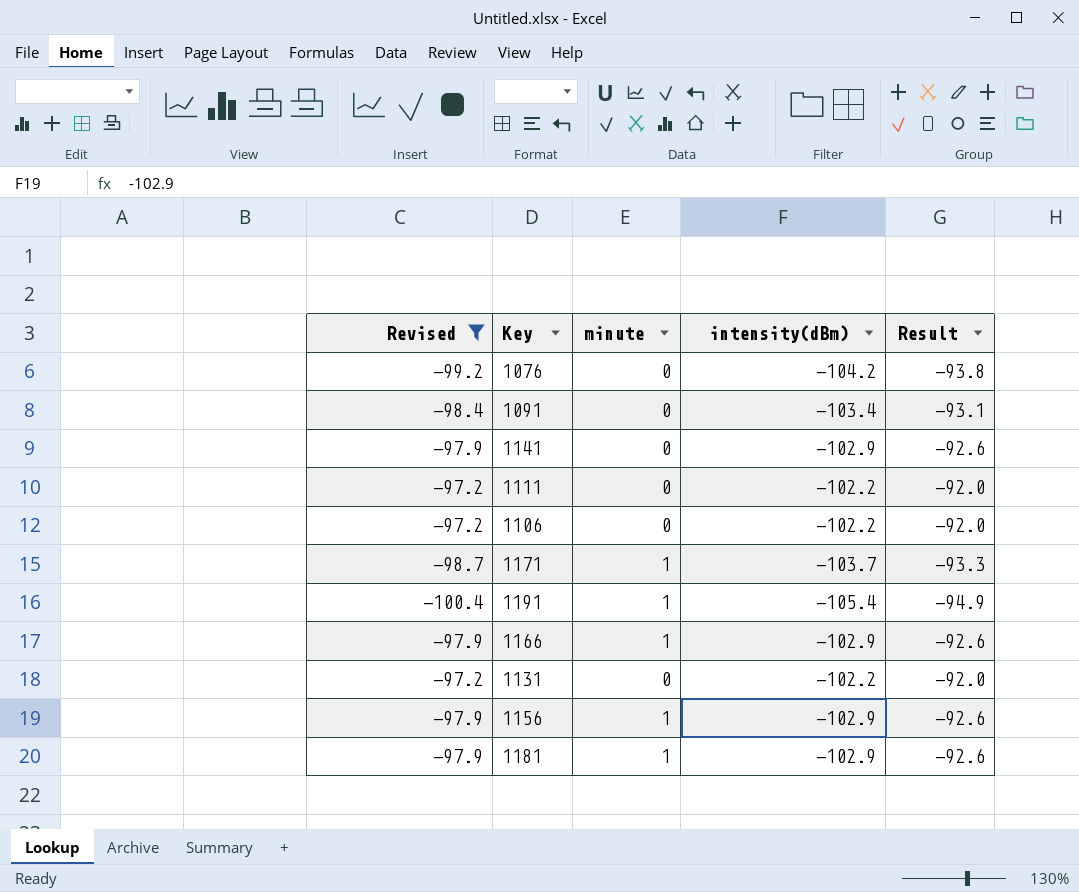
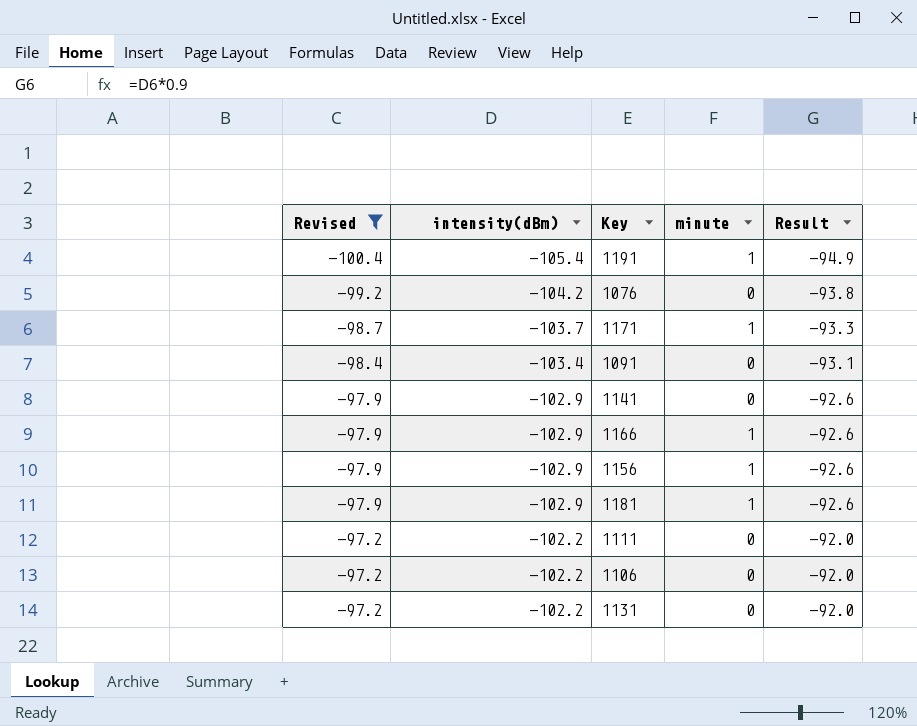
row order: none -> Revised ascending
column intensity(dBm) | position: 4 -> 2

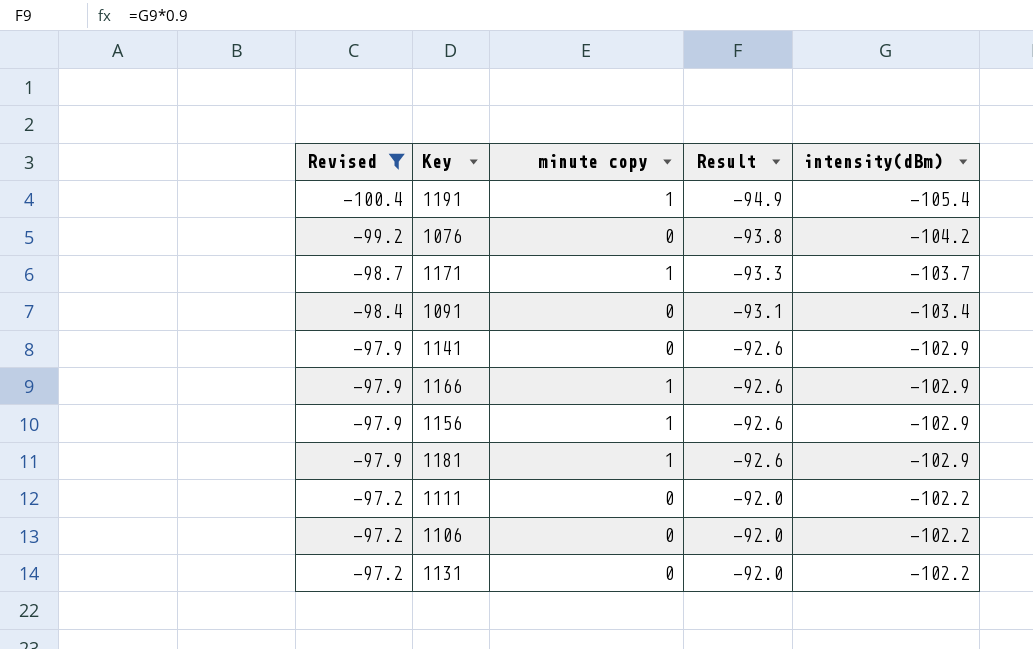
column name: minute -> minute copy
column intensity(dBm) | position: 2 -> 5

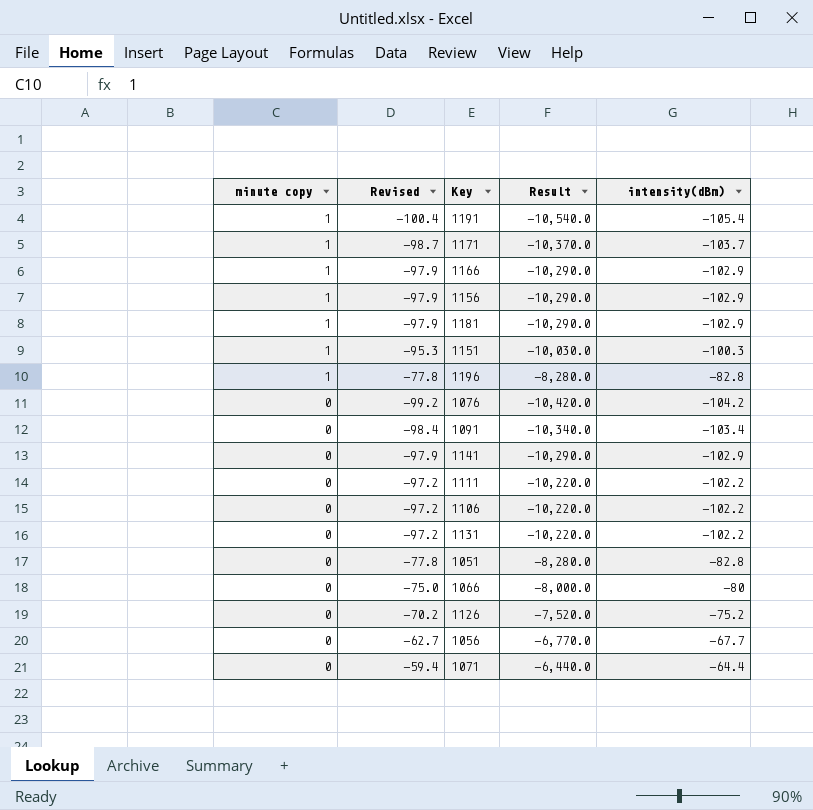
filter: Revised <= -97.2 -> none
row order: Revised ascending -> minute copy descending
column minute copy | position: 3 -> 1
column Result | formula: [intensity(dBm)] * 0.9 -> [intensity(dBm)] * 100

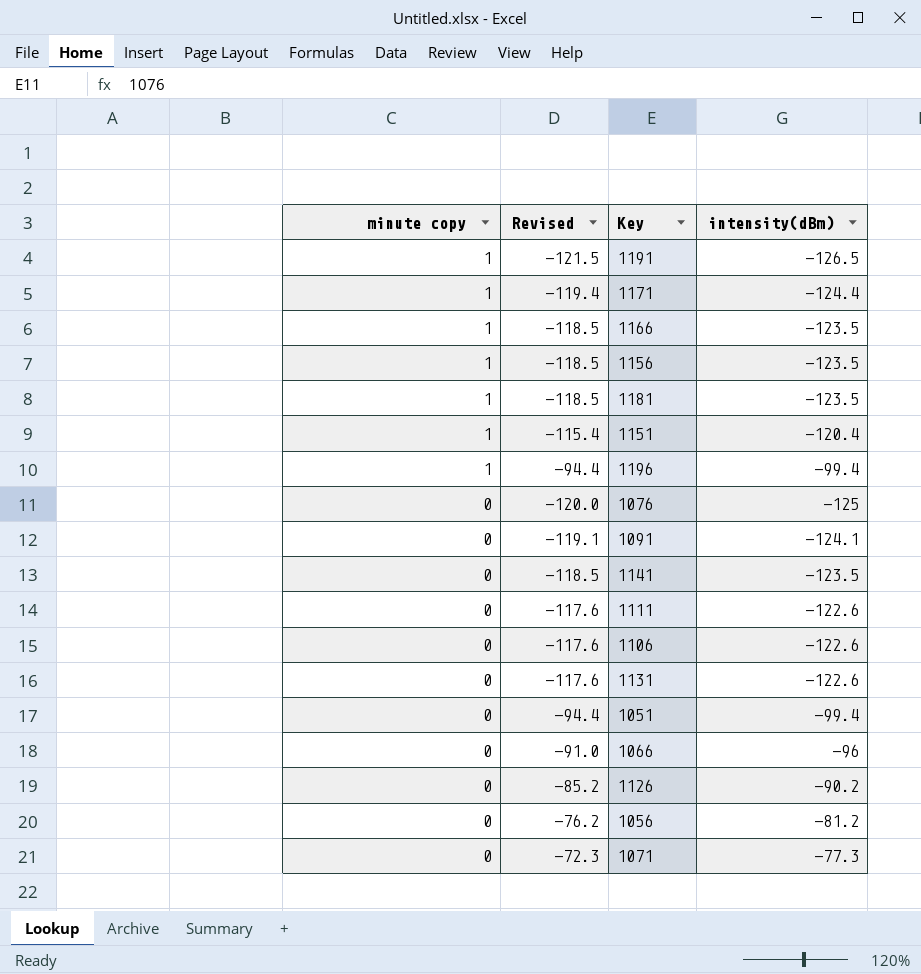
column Result | formula: [intensity(dBm)] * 100 -> none
1191 | Revised: -100.4 -> -121.5
1191 | intensity(dBm): -105.4 -> -126.5
1171 | Revised: -98.7 -> -119.4
1171 | intensity(dBm): -103.7 -> -124.4
1166 | Revised: -97.9 -> -118.5
1166 | intensity(dBm): -102.9 -> -123.5
1156 | Revised: -97.9 -> -118.5
1156 | intensity(dBm): -102.9 -> -123.5
1181 | Revised: -97.9 -> -118.5
1181 | intensity(dBm): -102.9 -> -123.5
1151 | Revised: -95.3 -> -115.4
1151 | intensity(dBm): -100.3 -> -120.4
1196 | Revised: -77.8 -> -94.4
1196 | intensity(dBm): -82.8 -> -99.4
1076 | Revised: -99.2 -> -120.0
1076 | intensity(dBm): -104.2 -> -125
1091 | Revised: -98.4 -> -119.1
1091 | intensity(dBm): -103.4 -> -124.1
1141 | Revised: -97.9 -> -118.5
1141 | intensity(dBm): -102.9 -> -123.5
1111 | Revised: -97.2 -> -117.6
1111 | intensity(dBm): -102.2 -> -122.6
1106 | Revised: -97.2 -> -117.6
1106 | intensity(dBm): -102.2 -> -122.6
1131 | Revised: -97.2 -> -117.6
1131 | intensity(dBm): -102.2 -> -122.6
1051 | Revised: -77.8 -> -94.4
1051 | intensity(dBm): -82.8 -> -99.4
1066 | Revised: -75.0 -> -91.0
1066 | intensity(dBm): -80 -> -96
1126 | Revised: -70.2 -> -85.2
1126 | intensity(dBm): -75.2 -> -90.2
1056 | Revised: -62.7 -> -76.2
1056 | intensity(dBm): -67.7 -> -81.2
1071 | Revised: -59.4 -> -72.3
1071 | intensity(dBm): -64.4 -> -77.3

